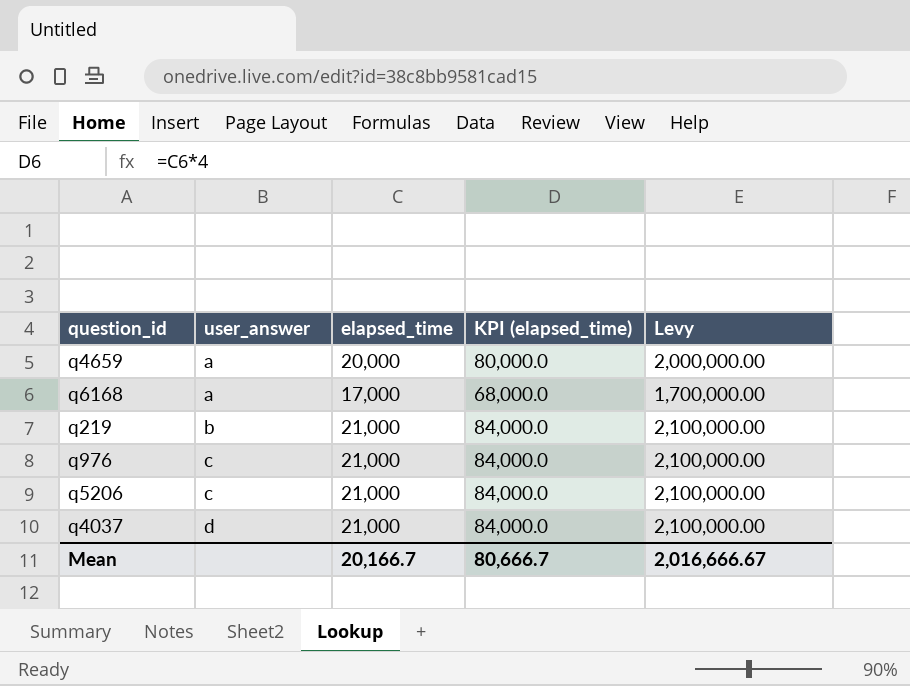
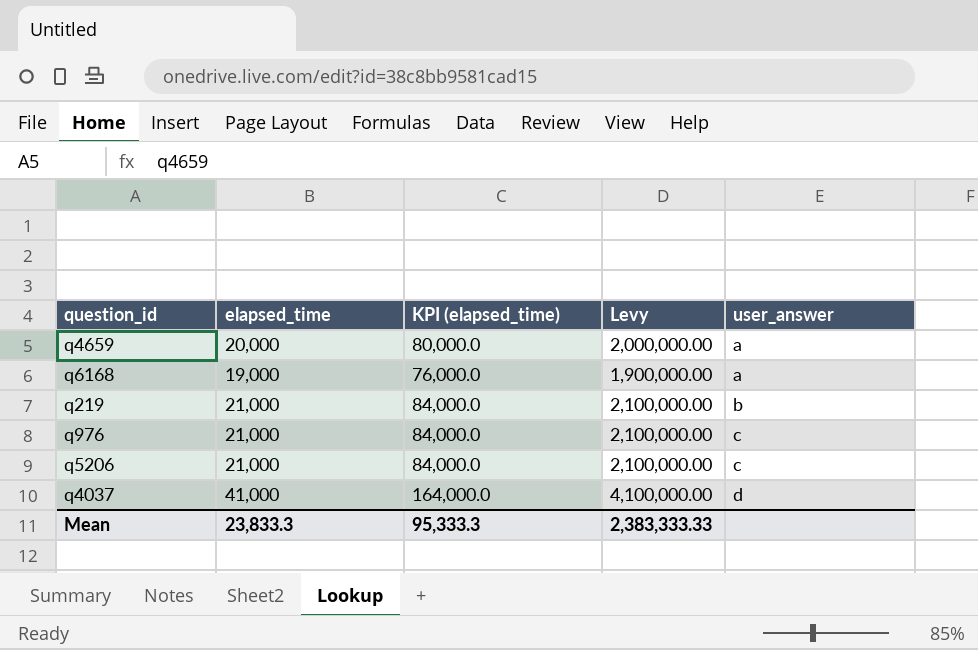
column user_answer | position: 2 -> 5
q6168 | elapsed_time: 17,000 -> 19,000
q6168 | KPI (elapsed_time): 68,000.0 -> 76,000.0
q6168 | Levy: 1,700,000.00 -> 1,900,000.00
q4037 | elapsed_time: 21,000 -> 41,000
q4037 | KPI (elapsed_time): 84,000.0 -> 164,000.0
q4037 | Levy: 2,100,000.00 -> 4,100,000.00
Mean | elapsed_time: 20,166.7 -> 23,833.3
Mean | KPI (elapsed_time): 80,666.7 -> 95,333.3
Mean | Levy: 2,016,666.67 -> 2,383,333.33

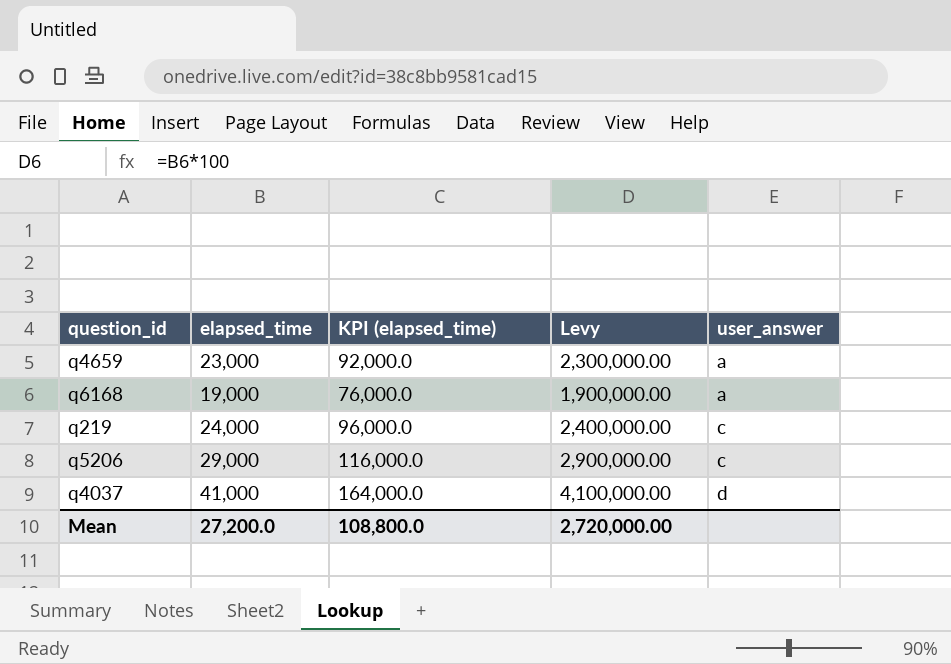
row q976: 21,000 | 84,000.0 | 2,100,000.00 | c -> none
q4659 | elapsed_time: 20,000 -> 23,000
q4659 | KPI (elapsed_time): 80,000.0 -> 92,000.0
q4659 | Levy: 2,000,000.00 -> 2,300,000.00
q219 | elapsed_time: 21,000 -> 24,000
q219 | KPI (elapsed_time): 84,000.0 -> 96,000.0
q219 | Levy: 2,100,000.00 -> 2,400,000.00
q219 | user_answer: b -> c
q5206 | elapsed_time: 21,000 -> 29,000
q5206 | KPI (elapsed_time): 84,000.0 -> 116,000.0
q5206 | Levy: 2,100,000.00 -> 2,900,000.00
Mean | elapsed_time: 23,833.3 -> 27,200.0
Mean | KPI (elapsed_time): 95,333.3 -> 108,800.0
Mean | Levy: 2,383,333.33 -> 2,720,000.00

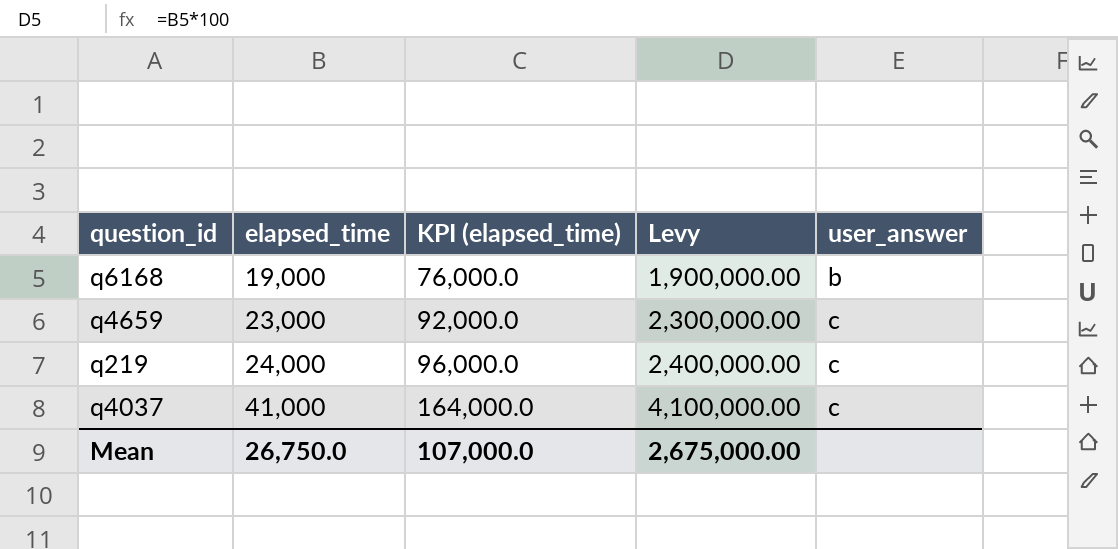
row order: user_answer ascending -> elapsed_time ascending
row q5206: 29,000 | 116,000.0 | 2,900,000.00 | c -> none
q6168 | user_answer: a -> b
q4659 | user_answer: a -> c
q4037 | user_answer: d -> c
Mean | elapsed_time: 27,200.0 -> 26,750.0
Mean | KPI (elapsed_time): 108,800.0 -> 107,000.0
Mean | Levy: 2,720,000.00 -> 2,675,000.00

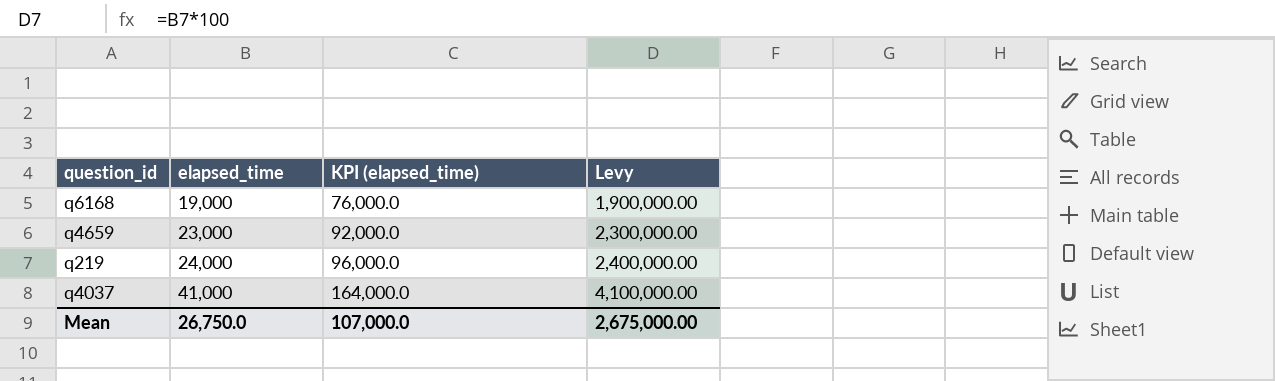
column user_answer | position: 5 -> none

